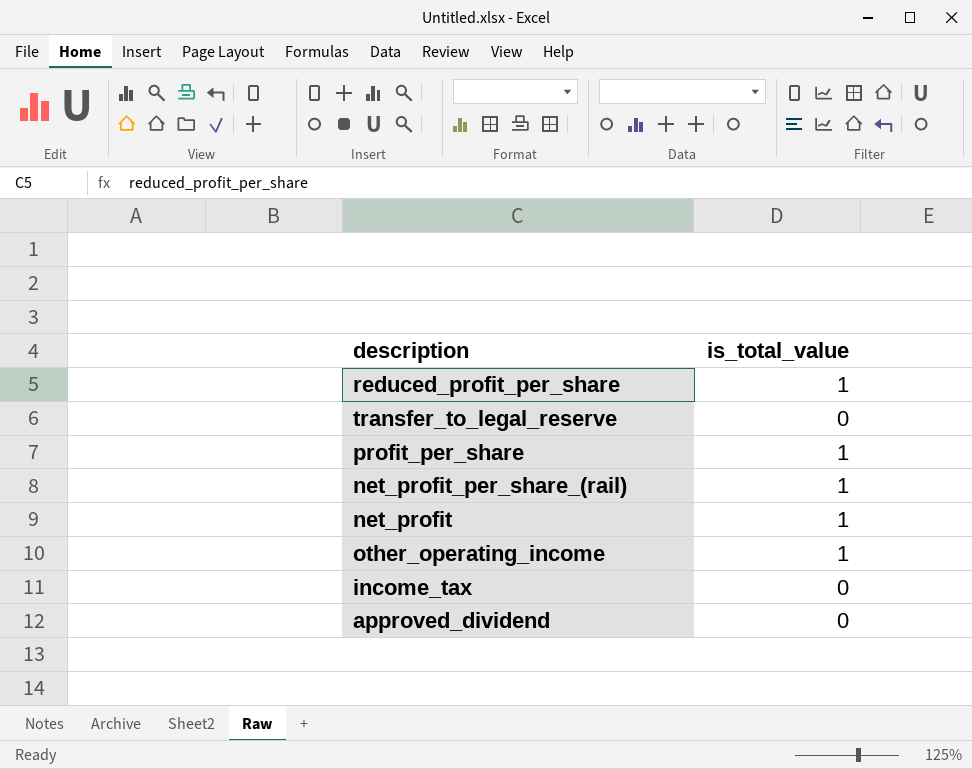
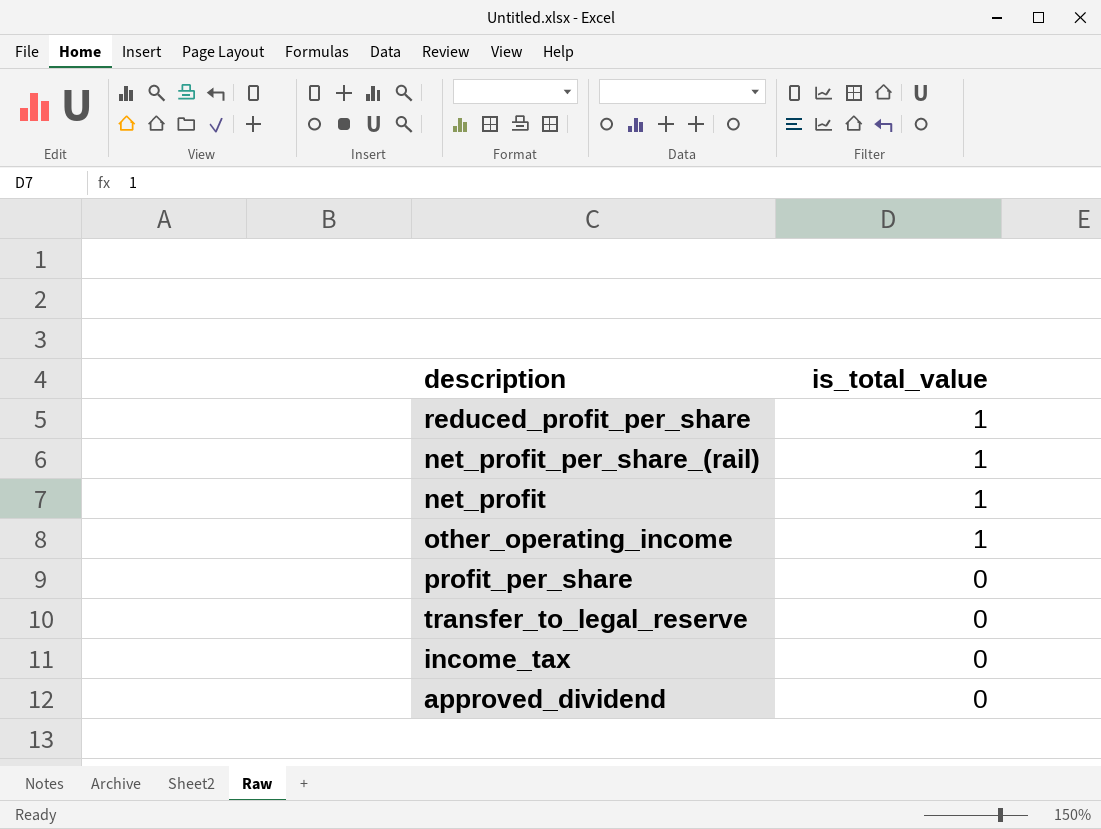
row order: none -> is_total_value descending
profit_per_share | is_total_value: 1 -> 0

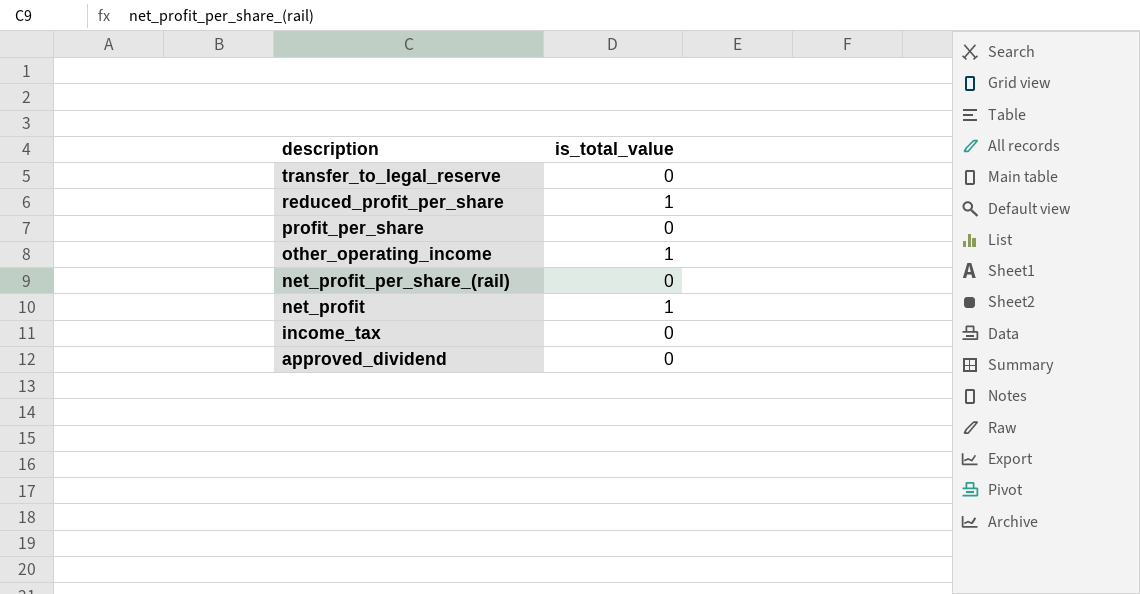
row order: is_total_value descending -> description descending
net_profit_per_share_(rail) | is_total_value: 1 -> 0

